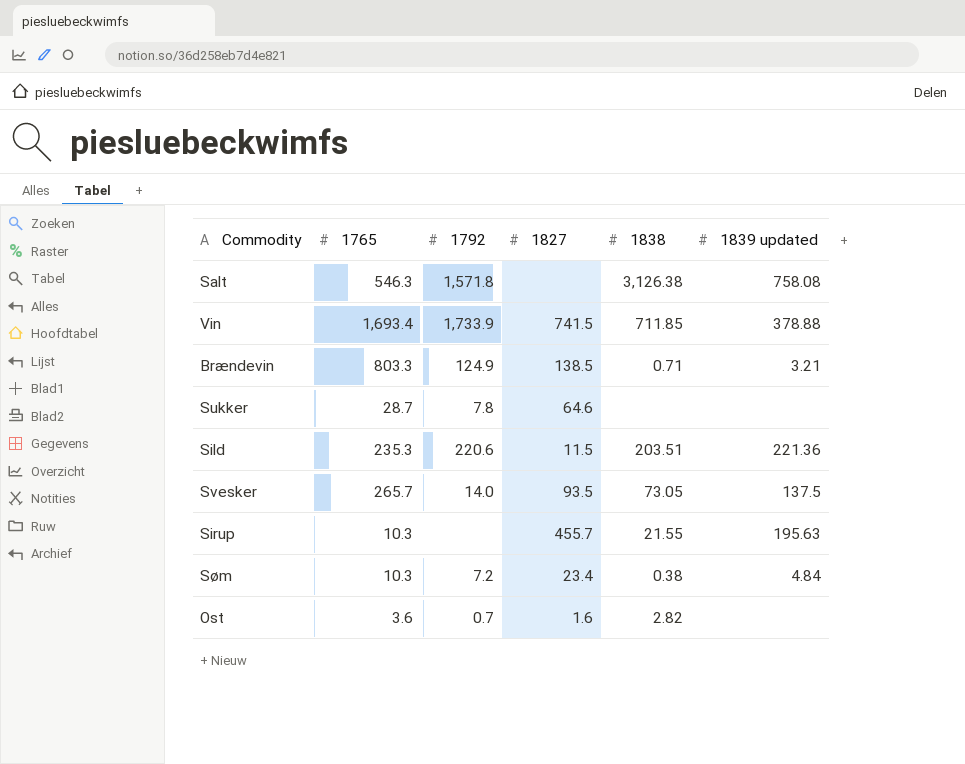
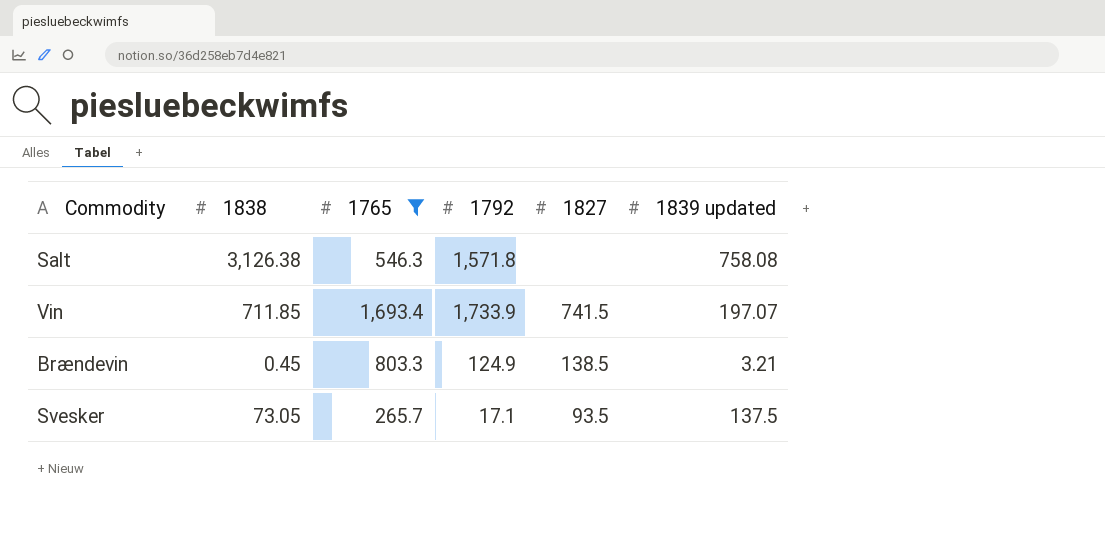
filter: none -> 1765 >= 265.7
column 1838 | position: 5 -> 2
Vin | 1839 updated: 378.88 -> 197.07
Brændevin | 1838: 0.71 -> 0.45
Svesker | 1792: 14.0 -> 17.1

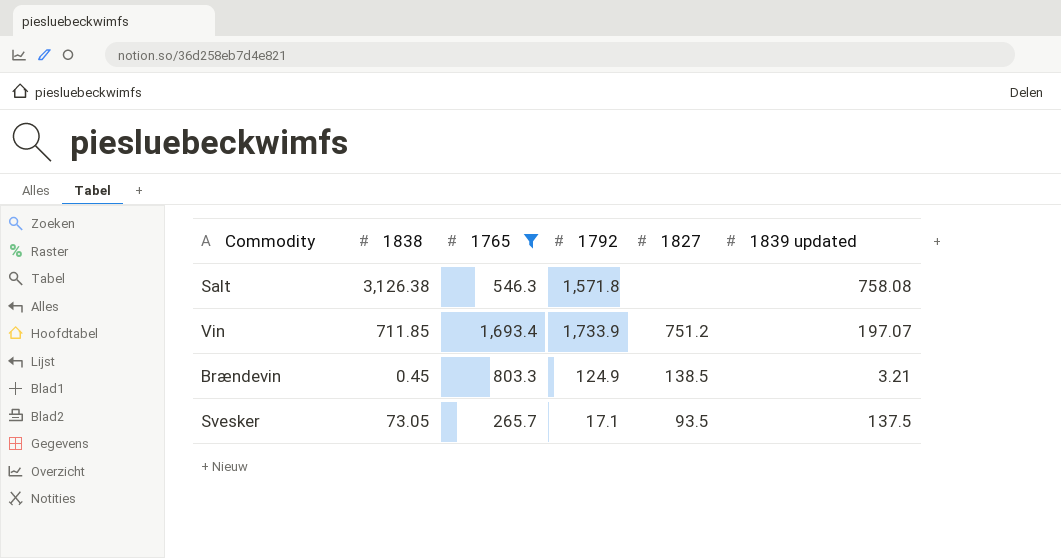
Vin | 1827: 741.5 -> 751.2

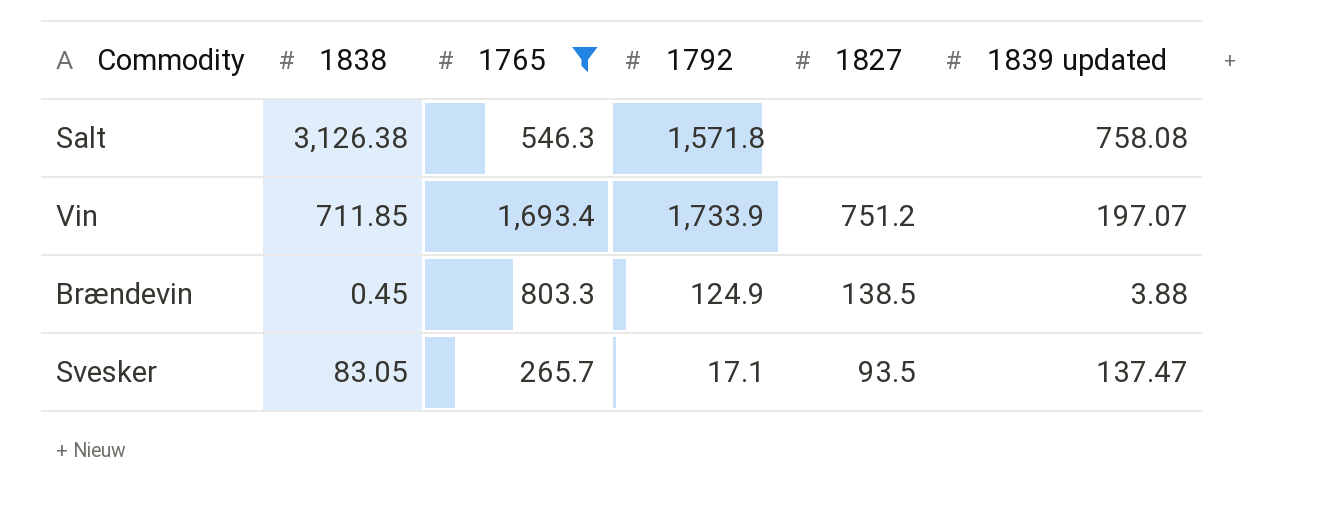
Brændevin | 1839 updated: 3.21 -> 3.88
Svesker | 1838: 73.05 -> 83.05
Svesker | 1839 updated: 137.5 -> 137.47

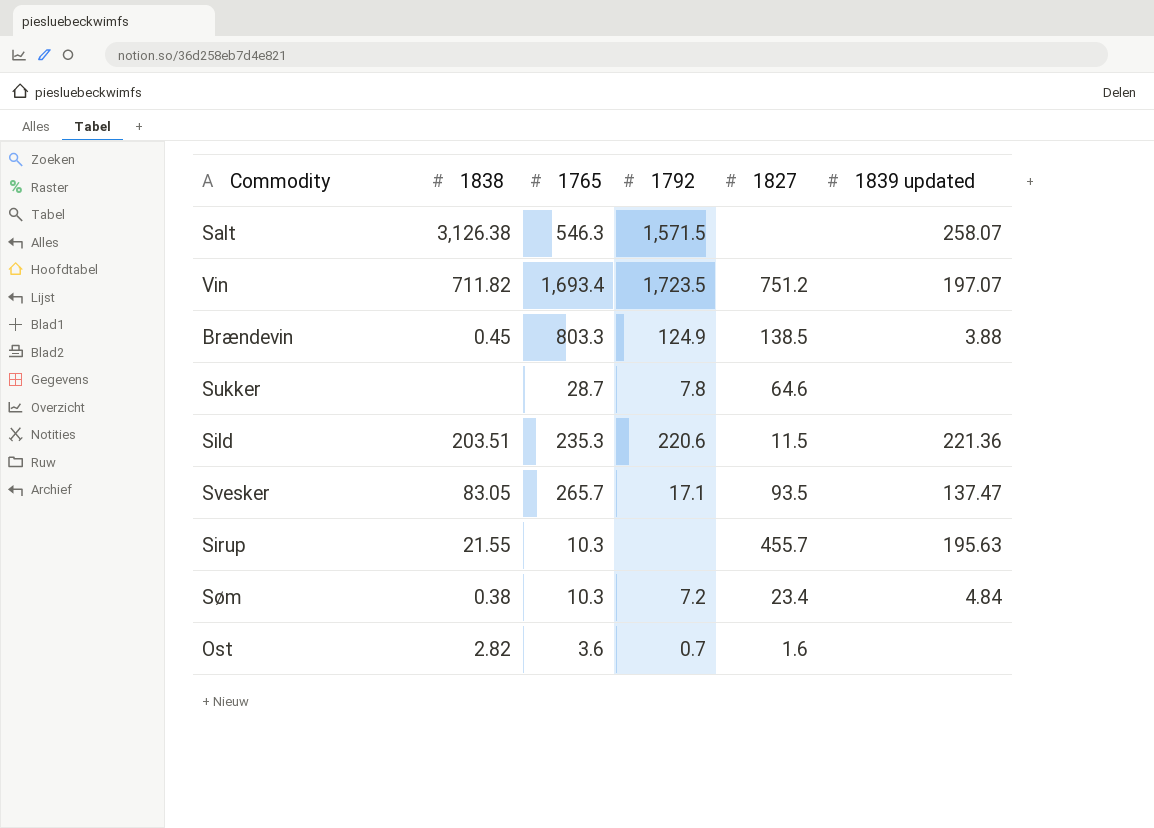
filter: 1765 >= 265.7 -> none
Salt | 1792: 1,571.8 -> 1,571.5
Salt | 1839 updated: 758.08 -> 258.07
Vin | 1838: 711.85 -> 711.82
Vin | 1792: 1,733.9 -> 1,723.5

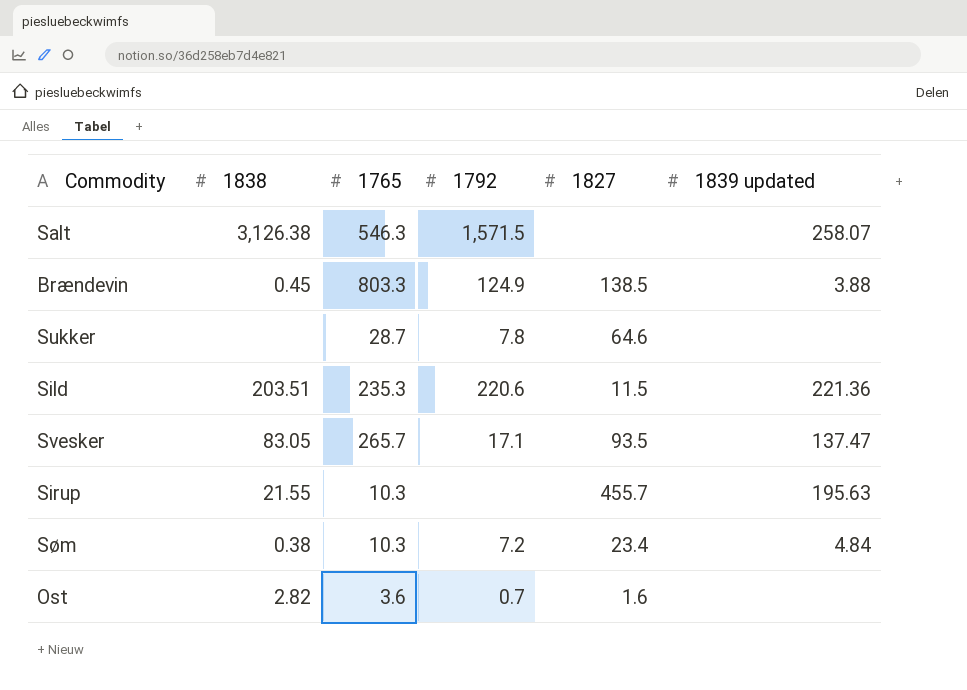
row Vin: 711.82 | 1,693.4 | 1,723.5 | 751.2 | 197.07 -> none

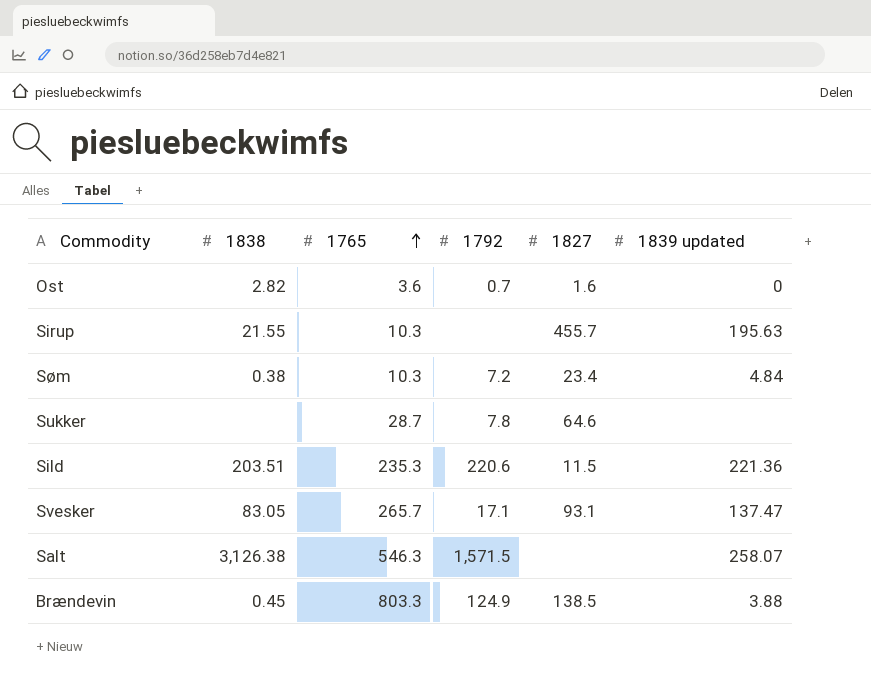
row order: none -> 1765 ascending
Ost | 1839 updated: none -> 0
Svesker | 1827: 93.5 -> 93.1

